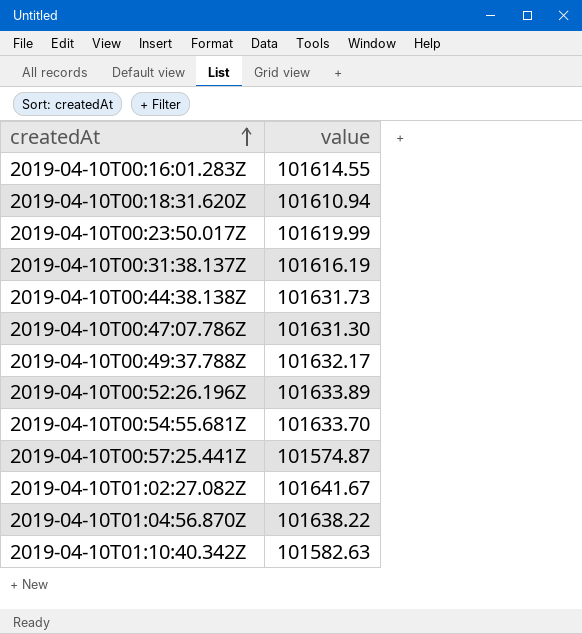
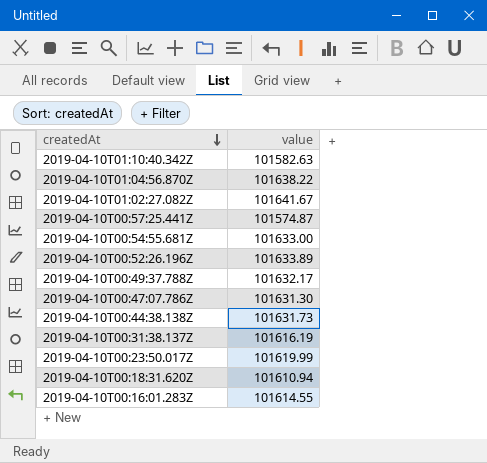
row order: createdAt ascending -> createdAt descending
2019-04-10T00:54:55.681Z | value: 101633.70 -> 101633.00

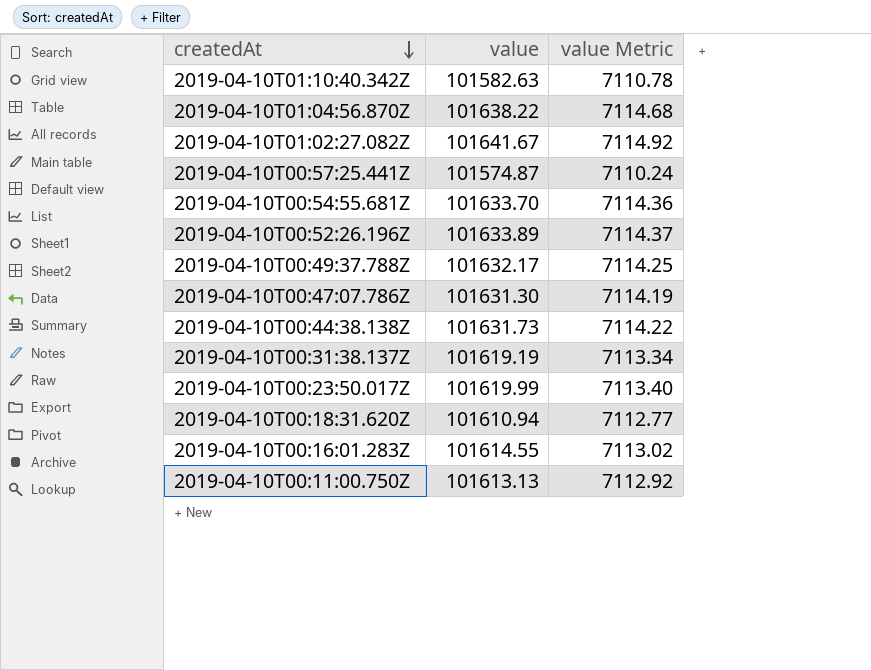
column value Metric | formula: none -> [value] * 0.07
2019-04-10T00:54:55.681Z | value: 101633.00 -> 101633.70
2019-04-10T00:31:38.137Z | value: 101616.19 -> 101619.19
row 2019-04-10T00:11:00.750Z: none -> 101613.13 | 7112.92

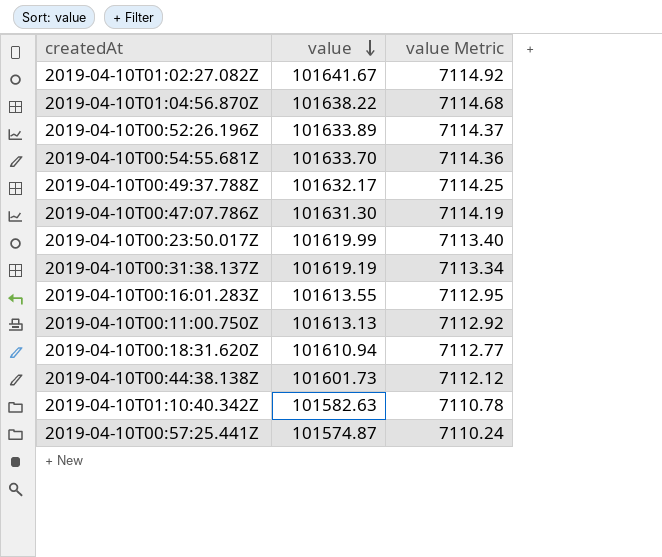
row order: createdAt descending -> value descending
2019-04-10T00:16:01.283Z | value: 101614.55 -> 101613.55
2019-04-10T00:16:01.283Z | value Metric: 7113.02 -> 7112.95
2019-04-10T00:44:38.138Z | value: 101631.73 -> 101601.73
2019-04-10T00:44:38.138Z | value Metric: 7114.22 -> 7112.12

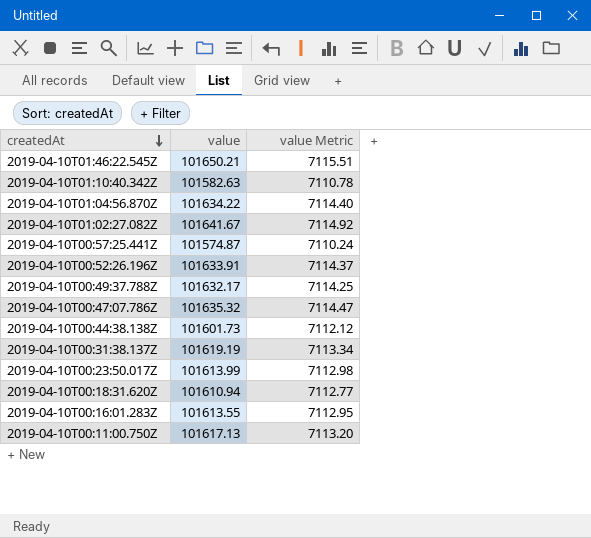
row order: value descending -> createdAt descending
row 2019-04-10T00:54:55.681Z: 101633.70 | 7114.36 -> none
row 2019-04-10T01:46:22.545Z: none -> 101650.21 | 7115.51
2019-04-10T01:04:56.870Z | value: 101638.22 -> 101634.22
2019-04-10T01:04:56.870Z | value Metric: 7114.68 -> 7114.40
2019-04-10T00:52:26.196Z | value: 101633.89 -> 101633.91
2019-04-10T00:47:07.786Z | value: 101631.30 -> 101635.32
2019-04-10T00:47:07.786Z | value Metric: 7114.19 -> 7114.47
2019-04-10T00:23:50.017Z | value: 101619.99 -> 101613.99
2019-04-10T00:23:50.017Z | value Metric: 7113.40 -> 7112.98
2019-04-10T00:11:00.750Z | value: 101613.13 -> 101617.13
2019-04-10T00:11:00.750Z | value Metric: 7112.92 -> 7113.20

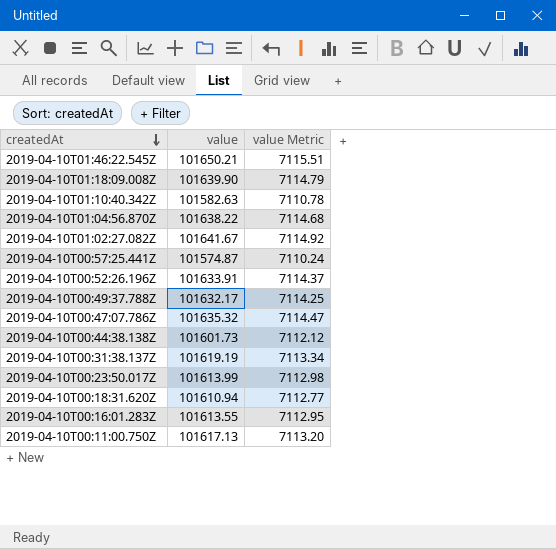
row 2019-04-10T01:18:09.008Z: none -> 101639.90 | 7114.79
2019-04-10T01:04:56.870Z | value: 101634.22 -> 101638.22
2019-04-10T01:04:56.870Z | value Metric: 7114.40 -> 7114.68

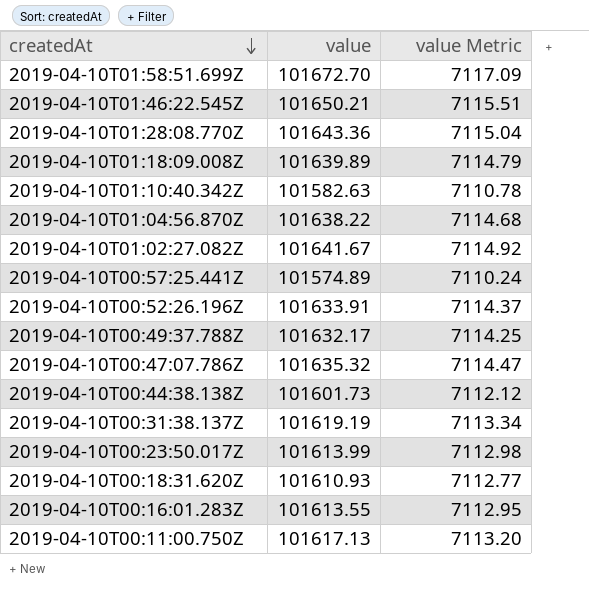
row 2019-04-10T01:58:51.699Z: none -> 101672.70 | 7117.09
row 2019-04-10T01:28:08.770Z: none -> 101643.36 | 7115.04
2019-04-10T01:18:09.008Z | value: 101639.90 -> 101639.89
2019-04-10T00:57:25.441Z | value: 101574.87 -> 101574.89
2019-04-10T00:18:31.620Z | value: 101610.94 -> 101610.93

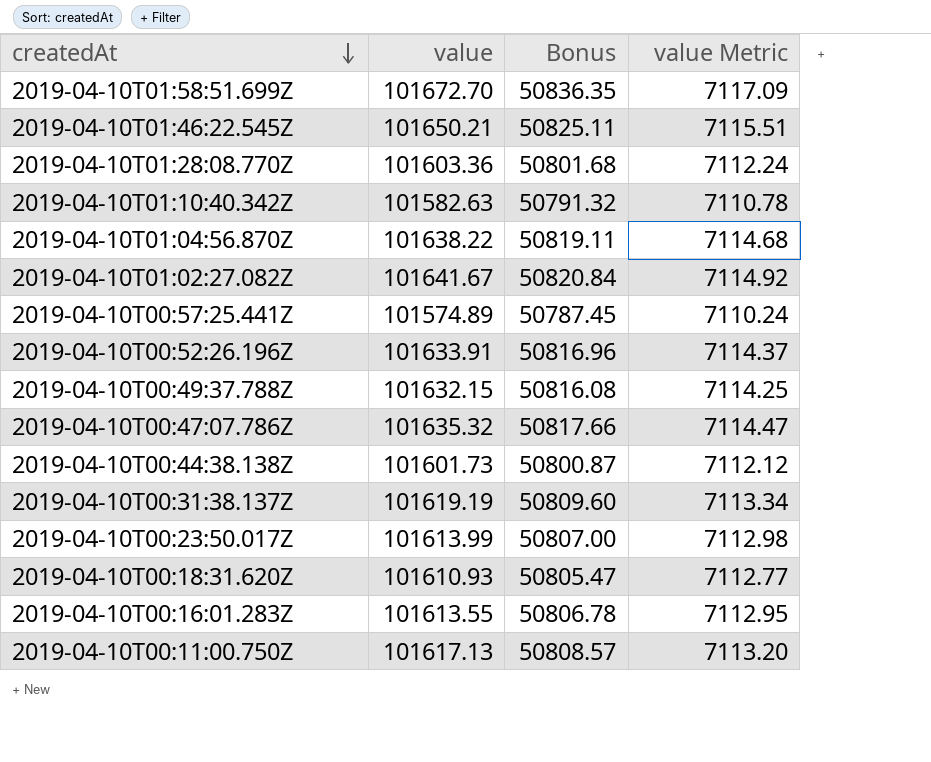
column Bonus | formula: none -> [value] * 0.5
row 2019-04-10T01:18:09.008Z: 101639.89 | 7114.79 -> none
2019-04-10T01:28:08.770Z | value: 101643.36 -> 101603.36
2019-04-10T01:28:08.770Z | value Metric: 7115.04 -> 7112.24
2019-04-10T00:49:37.788Z | value: 101632.17 -> 101632.15

